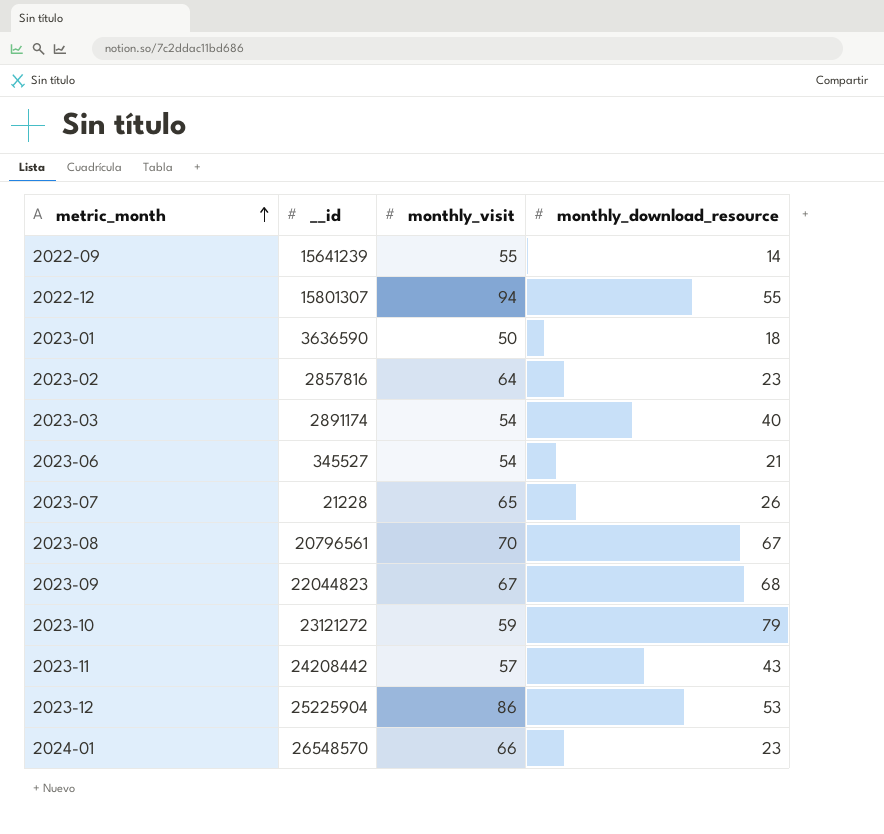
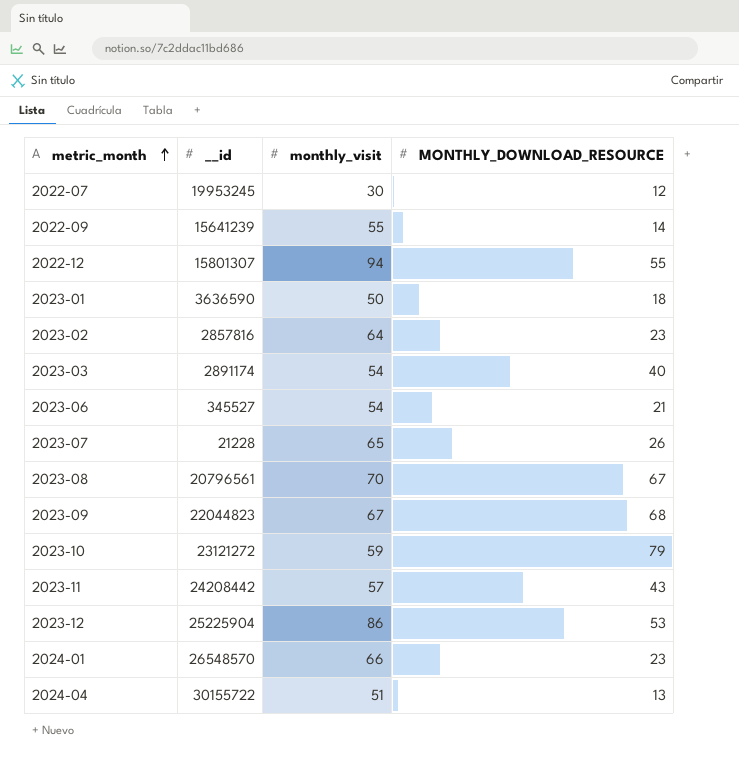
column name: monthly_download_resource -> MONTHLY_DOWNLOAD_RESOURCE
row 2022-07: none -> 19953245 | 30 | 12
row 2024-04: none -> 30155722 | 51 | 13

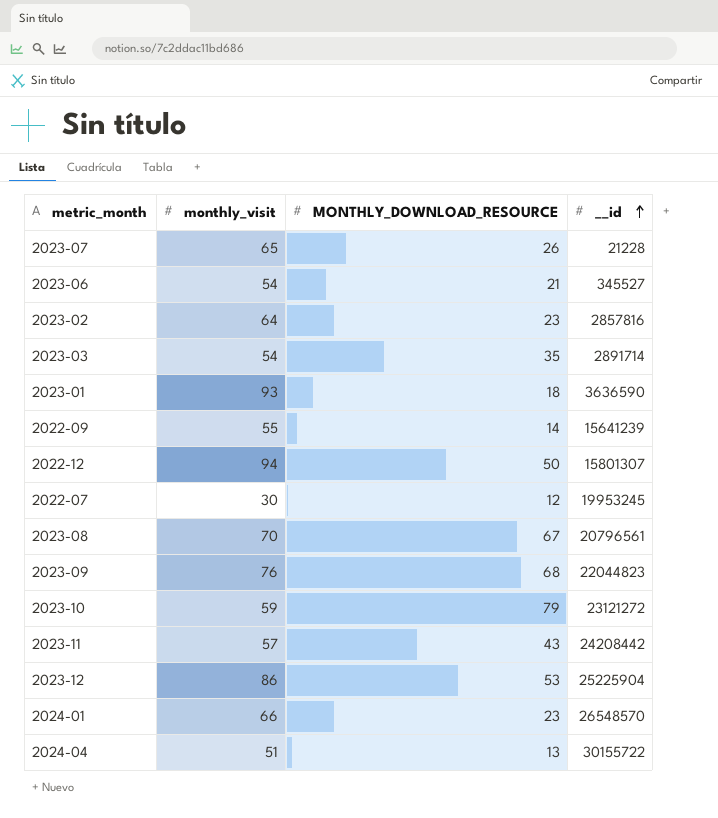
row order: metric_month ascending -> __id ascending
column __id | position: 2 -> 4
2023-03 | MONTHLY_DOWNLOAD_RESOURCE: 40 -> 35
2023-03 | __id: 2891174 -> 2891714
2023-01 | monthly_visit: 50 -> 93
2022-12 | MONTHLY_DOWNLOAD_RESOURCE: 55 -> 50
2023-09 | monthly_visit: 67 -> 76

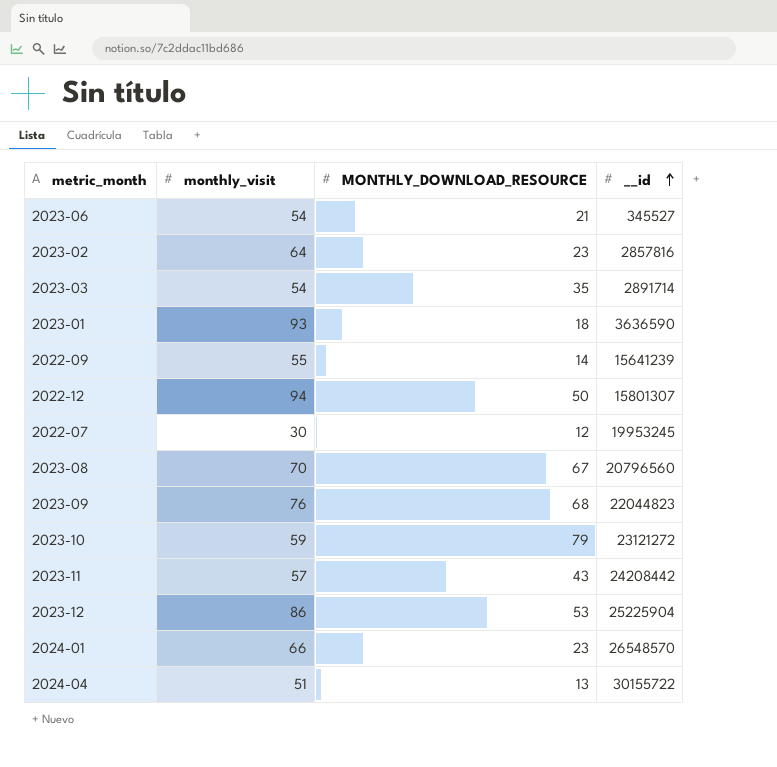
row 2023-07: 65 | 26 | 21228 -> none
2023-08 | __id: 20796561 -> 20796560

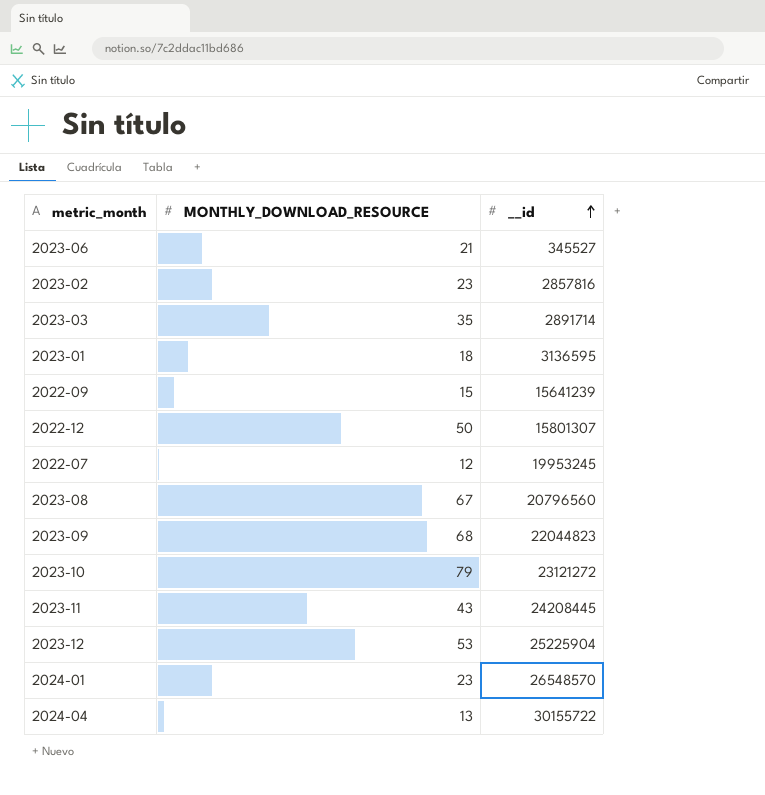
column monthly_visit | position: 2 -> none
2023-01 | __id: 3636590 -> 3136595
2022-09 | MONTHLY_DOWNLOAD_RESOURCE: 14 -> 15
2023-11 | __id: 24208442 -> 24208445

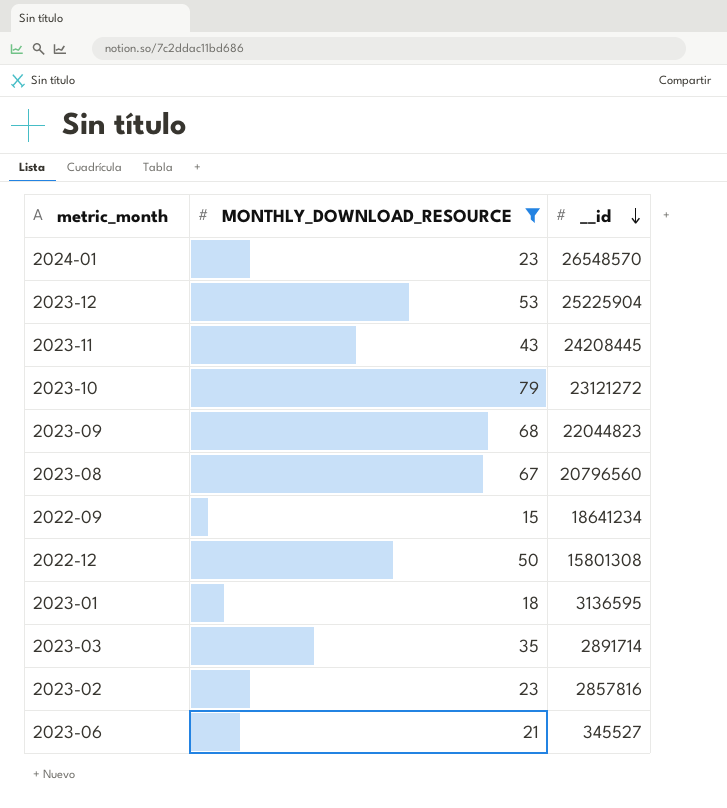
filter: none -> MONTHLY_DOWNLOAD_RESOURCE >= 15
row order: __id ascending -> __id descending
2022-09 | __id: 15641239 -> 18641234
2022-12 | __id: 15801307 -> 15801308

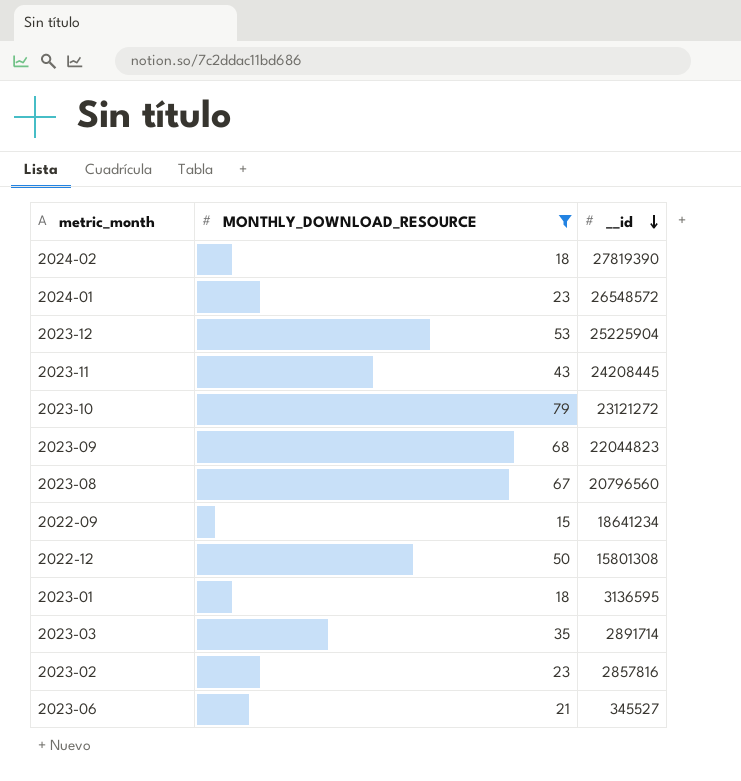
row 2024-02: none -> 18 | 27819390
2024-01 | __id: 26548570 -> 26548572

